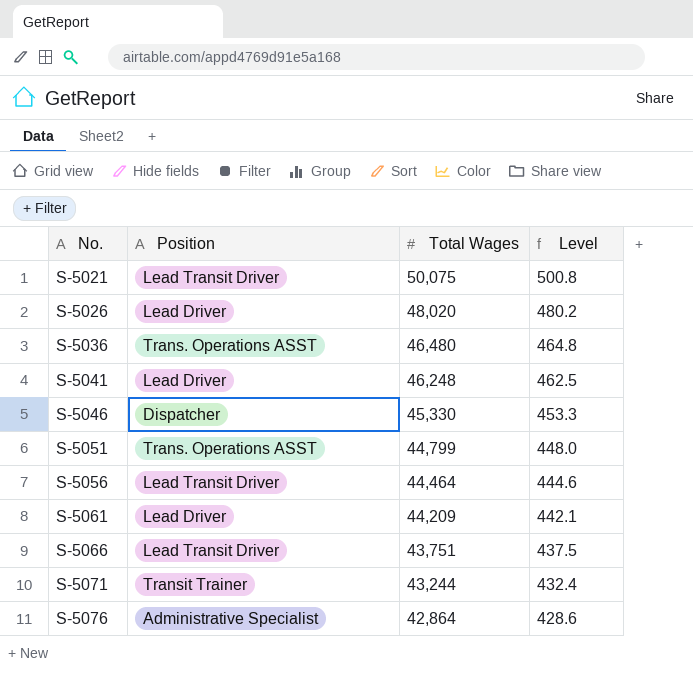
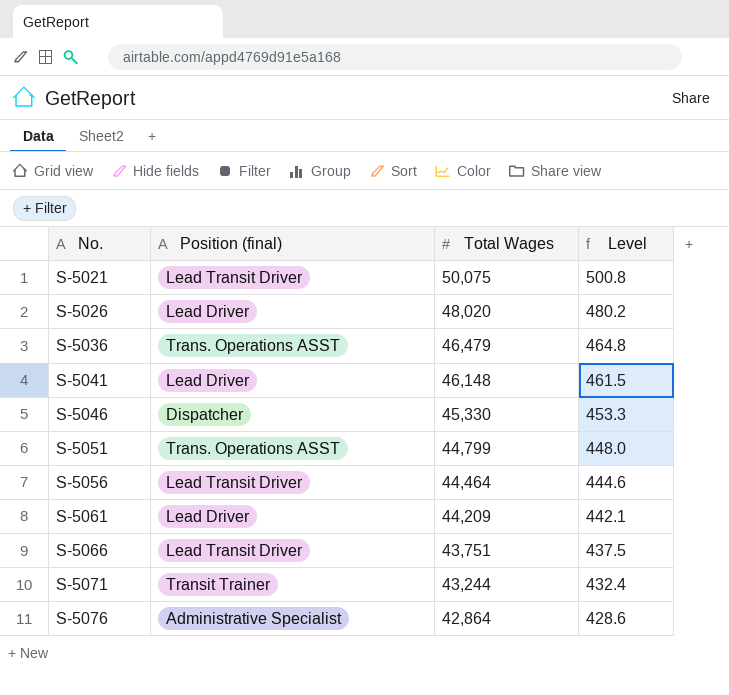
column name: Position -> Position (final)
S-5036 | Total Wages: 46,480 -> 46,479
S-5041 | Total Wages: 46,248 -> 46,148
S-5041 | Level: 462.5 -> 461.5

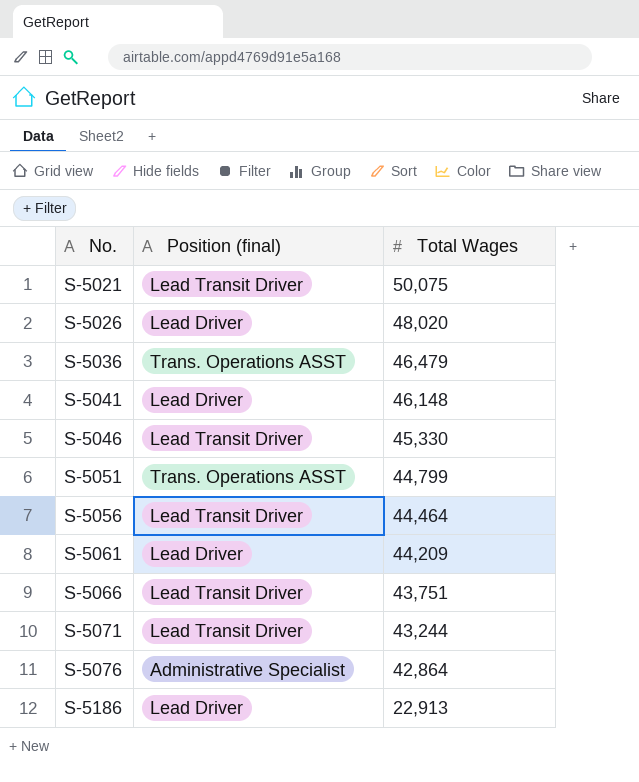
column Level | formula: [Total Wages] * 0.01 -> none
S-5046 | Position (final): Dispatcher -> Lead Transit Driver
S-5071 | Position (final): Transit Trainer -> Lead Transit Driver
row S-5186: none -> Lead Driver | 22,913

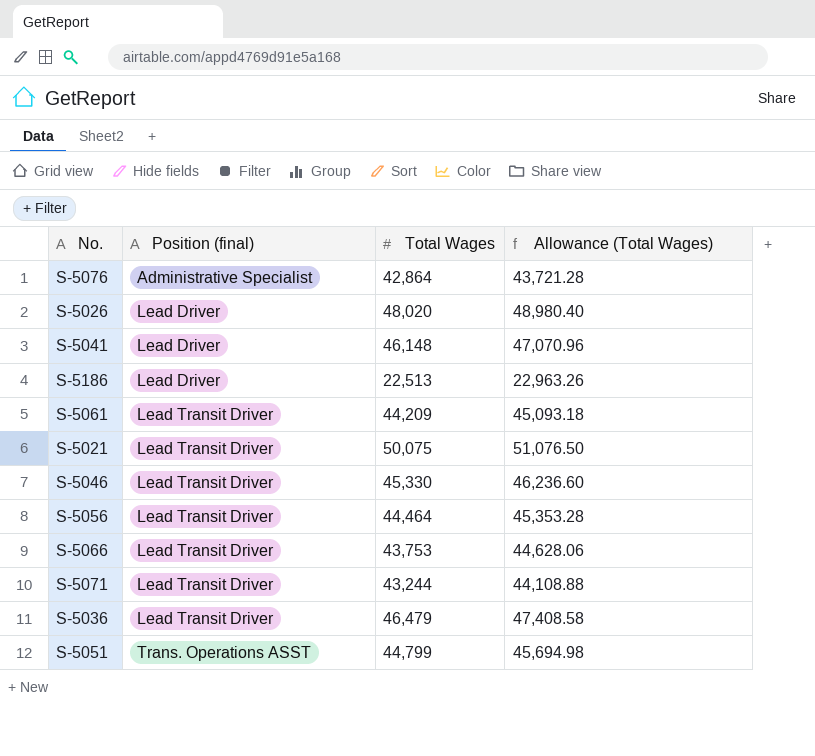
row order: No. ascending -> Position (final) ascending
column Allowance (Total Wages) | formula: none -> [Total Wages] * 1.02
S-5186 | Total Wages: 22,913 -> 22,513
S-5061 | Position (final): Lead Driver -> Lead Transit Driver
S-5066 | Total Wages: 43,751 -> 43,753
S-5036 | Position (final): Trans. Operations ASST -> Lead Transit Driver

